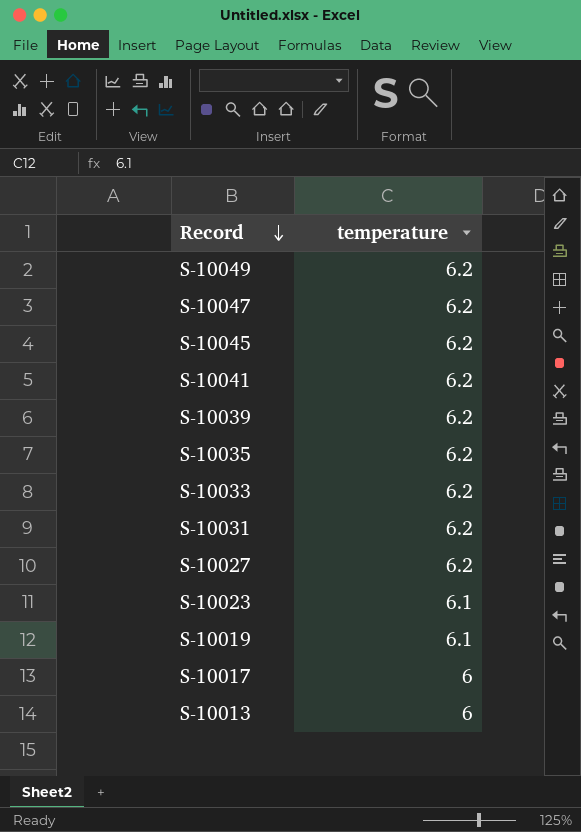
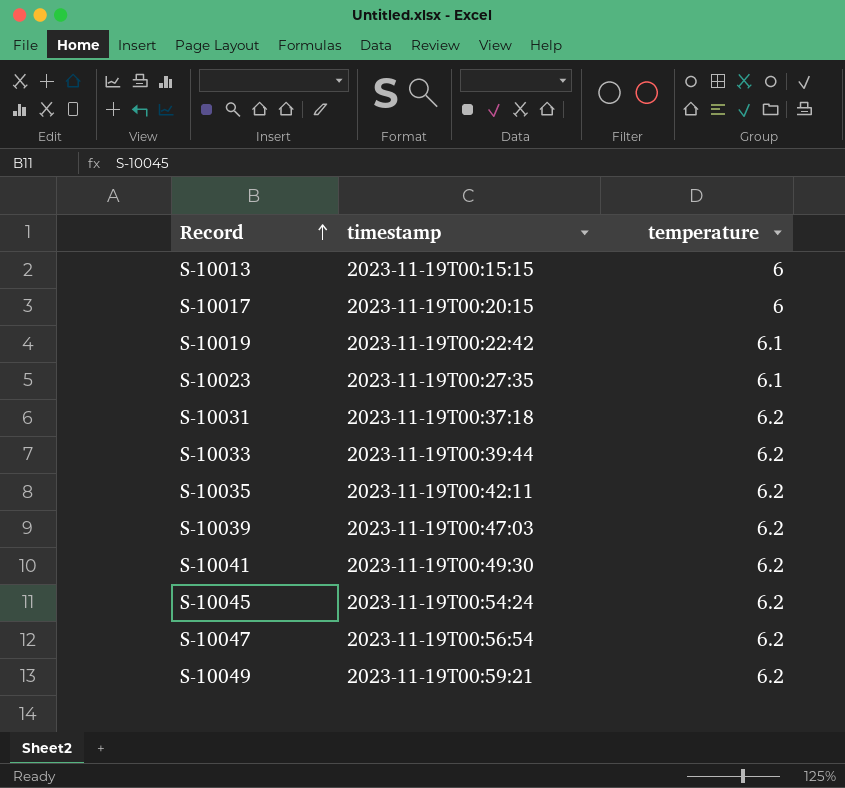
row order: Record descending -> Record ascending
column timestamp | position: none -> 2
row S-10027: 6.2 -> none

